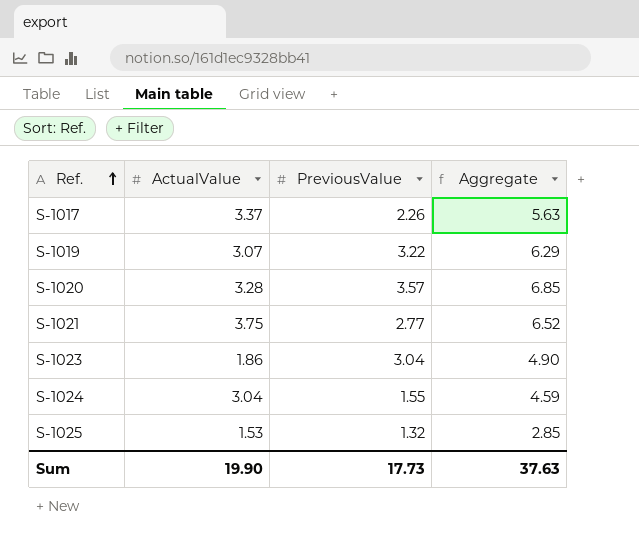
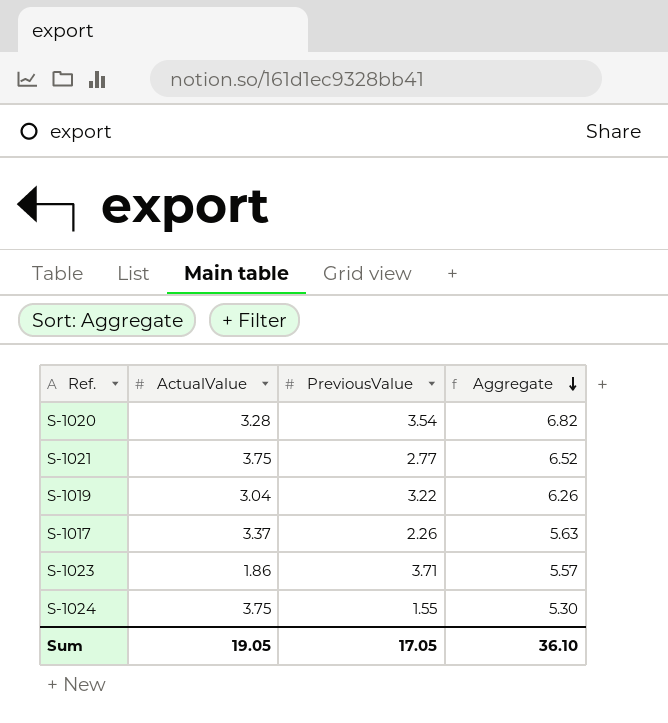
row order: Ref. ascending -> Aggregate descending
row S-1025: 1.53 | 1.32 | 2.85 -> none
S-1020 | PreviousValue: 3.57 -> 3.54
S-1020 | Aggregate: 6.85 -> 6.82
S-1019 | ActualValue: 3.07 -> 3.04
S-1019 | Aggregate: 6.29 -> 6.26
S-1023 | PreviousValue: 3.04 -> 3.71
S-1023 | Aggregate: 4.90 -> 5.57
S-1024 | ActualValue: 3.04 -> 3.75
S-1024 | Aggregate: 4.59 -> 5.30
Sum | ActualValue: 19.90 -> 19.05
Sum | PreviousValue: 17.73 -> 17.05
Sum | Aggregate: 37.63 -> 36.10

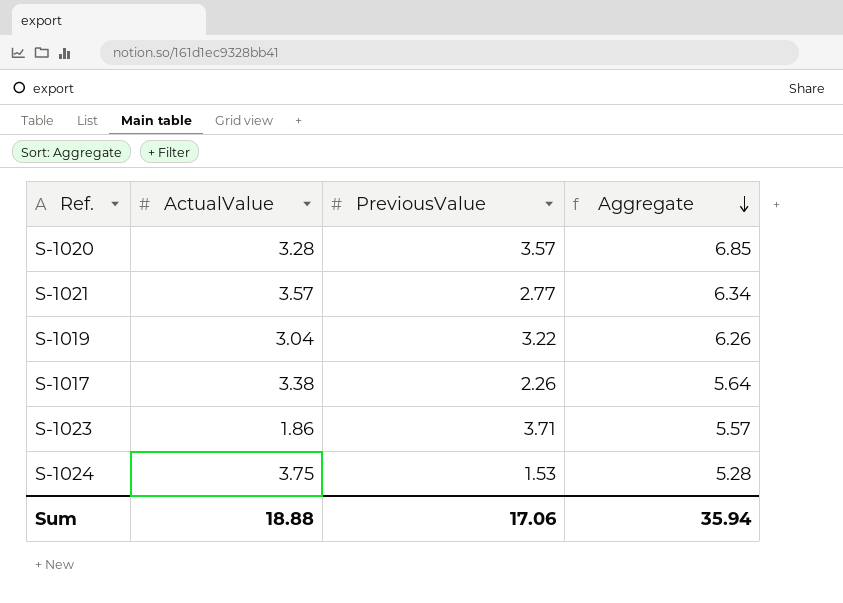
S-1020 | PreviousValue: 3.54 -> 3.57
S-1020 | Aggregate: 6.82 -> 6.85
S-1021 | ActualValue: 3.75 -> 3.57
S-1021 | Aggregate: 6.52 -> 6.34
S-1017 | ActualValue: 3.37 -> 3.38
S-1017 | Aggregate: 5.63 -> 5.64
S-1024 | PreviousValue: 1.55 -> 1.53
S-1024 | Aggregate: 5.30 -> 5.28
Sum | ActualValue: 19.05 -> 18.88
Sum | PreviousValue: 17.05 -> 17.06
Sum | Aggregate: 36.10 -> 35.94

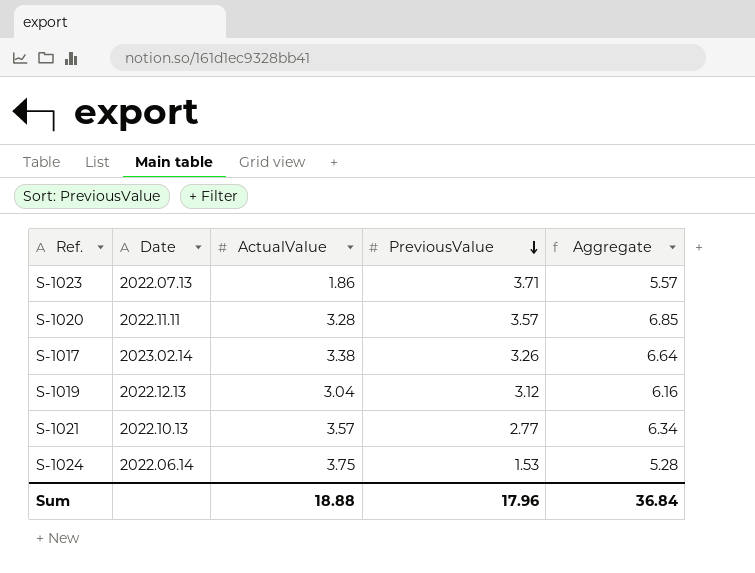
row order: Aggregate descending -> PreviousValue descending
column Date | position: none -> 2
S-1017 | PreviousValue: 2.26 -> 3.26
S-1017 | Aggregate: 5.64 -> 6.64
S-1019 | PreviousValue: 3.22 -> 3.12
S-1019 | Aggregate: 6.26 -> 6.16
Sum | PreviousValue: 17.06 -> 17.96
Sum | Aggregate: 35.94 -> 36.84

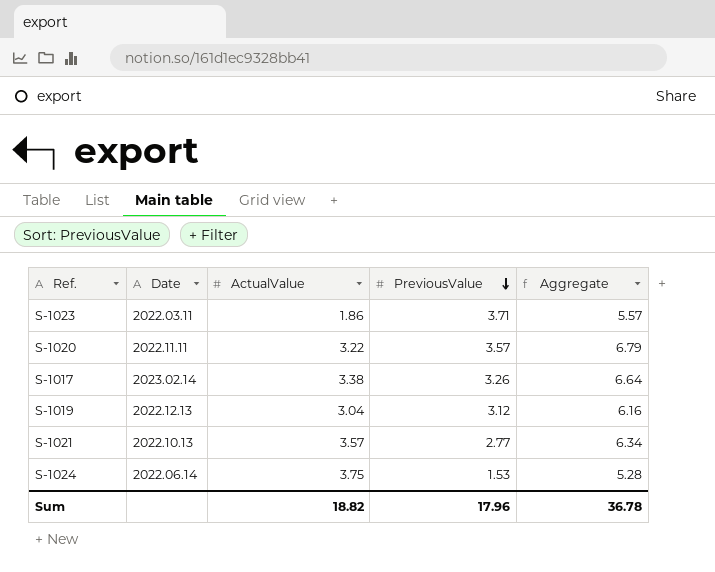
S-1023 | Date: 2022.07.13 -> 2022.03.11
S-1020 | ActualValue: 3.28 -> 3.22
S-1020 | Aggregate: 6.85 -> 6.79
Sum | ActualValue: 18.88 -> 18.82
Sum | Aggregate: 36.84 -> 36.78

